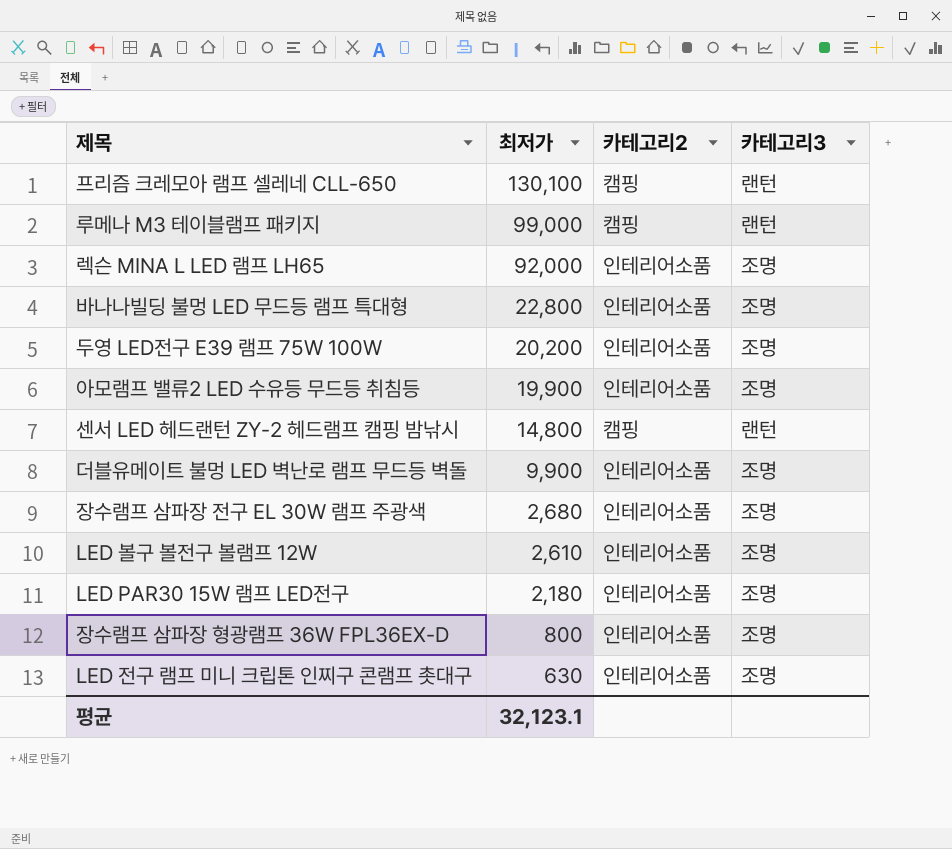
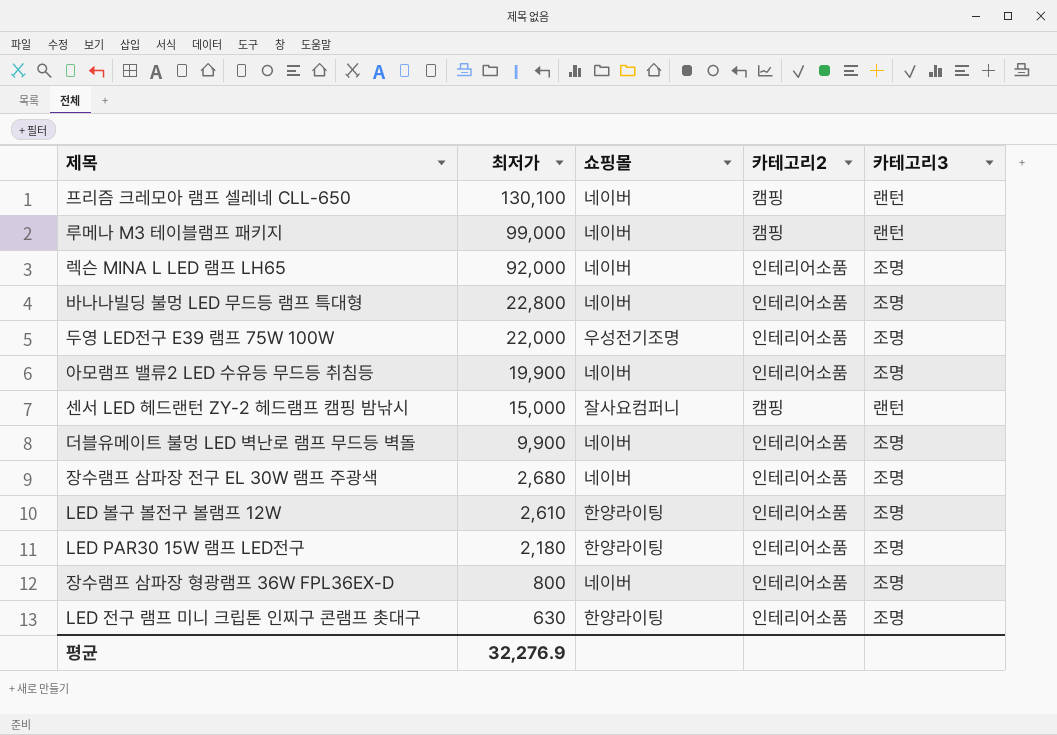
column 쇼핑몰 | position: none -> 3
두영 LED전구 E39 램프 75W 100W | 최저가: 20,200 -> 22,000
센서 LED 헤드랜턴 ZY-2 헤드램프 캠핑 밤낚시 | 최저가: 14,800 -> 15,000
평균 | 최저가: 32,123.1 -> 32,276.9

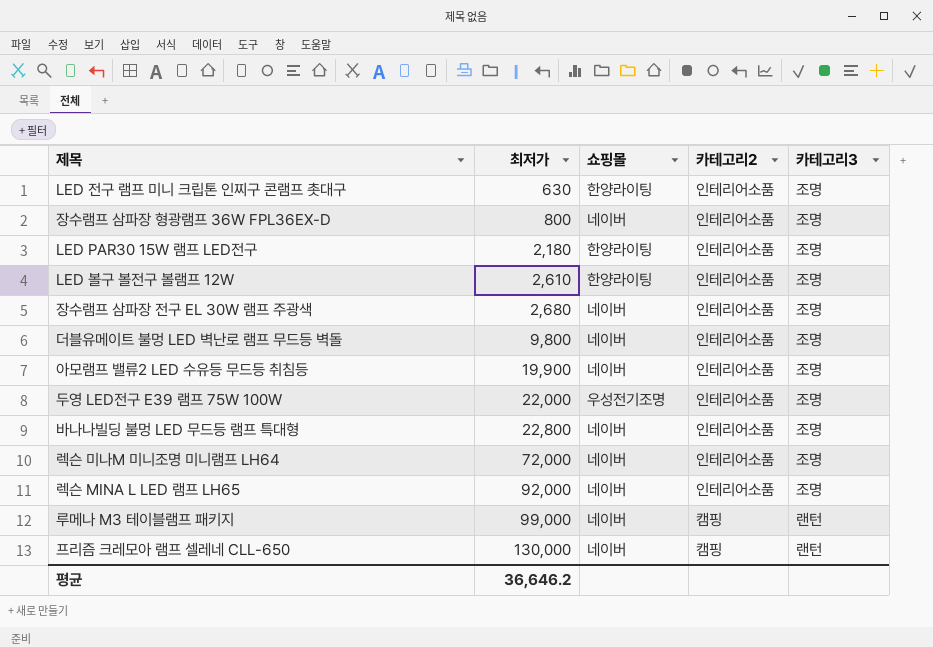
row order: 최저가 descending -> 최저가 ascending
row 센서 LED 헤드랜턴 ZY-2 헤드램프 캠핑 밤낚시: 15,000 | 잘사요컴퍼니 | 캠핑 | 랜턴 -> none
더블유메이트 불멍 LED 벽난로 램프 무드등 벽돌 | 최저가: 9,900 -> 9,800
row 렉슨 미나M 미니조명 미니램프 LH64: none -> 72,000 | 네이버 | 인테리어소품 | 조명
프리즘 크레모아 램프 셀레네 CLL-650 | 최저가: 130,100 -> 130,000
평균 | 최저가: 32,276.9 -> 36,646.2

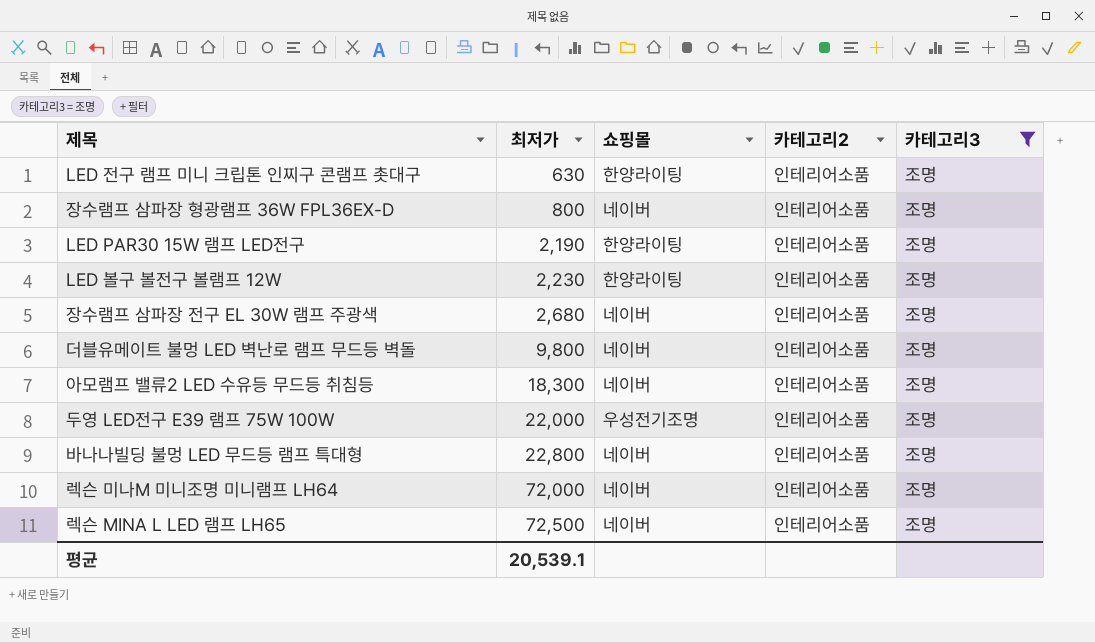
filter: none -> 카테고리3 = 조명
LED PAR30 15W 램프 LED전구 | 최저가: 2,180 -> 2,190
LED 볼구 볼전구 볼램프 12W | 최저가: 2,610 -> 2,230
아모램프 밸류2 LED 수유등 무드등 취침등 | 최저가: 19,900 -> 18,300
렉슨 MINA L LED 램프 LH65 | 최저가: 92,000 -> 72,500
평균 | 최저가: 36,646.2 -> 20,539.1

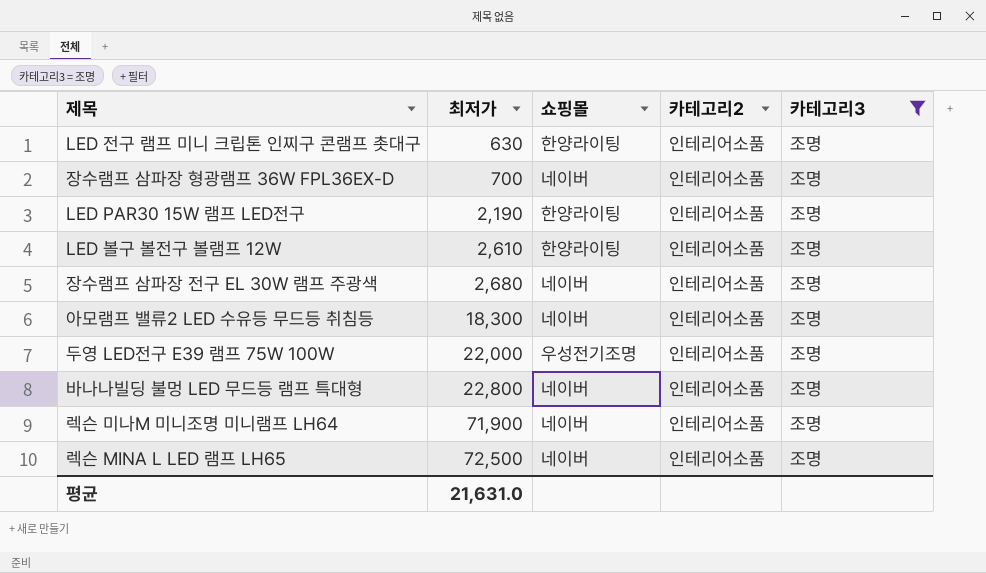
row 더블유메이트 불멍 LED 벽난로 램프 무드등 벽돌: 9,800 | 네이버 | 인테리어소품 | 조명 -> none
장수램프 삼파장 형광램프 36W FPL36EX-D | 최저가: 800 -> 700
LED 볼구 볼전구 볼램프 12W | 최저가: 2,230 -> 2,610
렉슨 미나M 미니조명 미니램프 LH64 | 최저가: 72,000 -> 71,900
평균 | 최저가: 20,539.1 -> 21,631.0

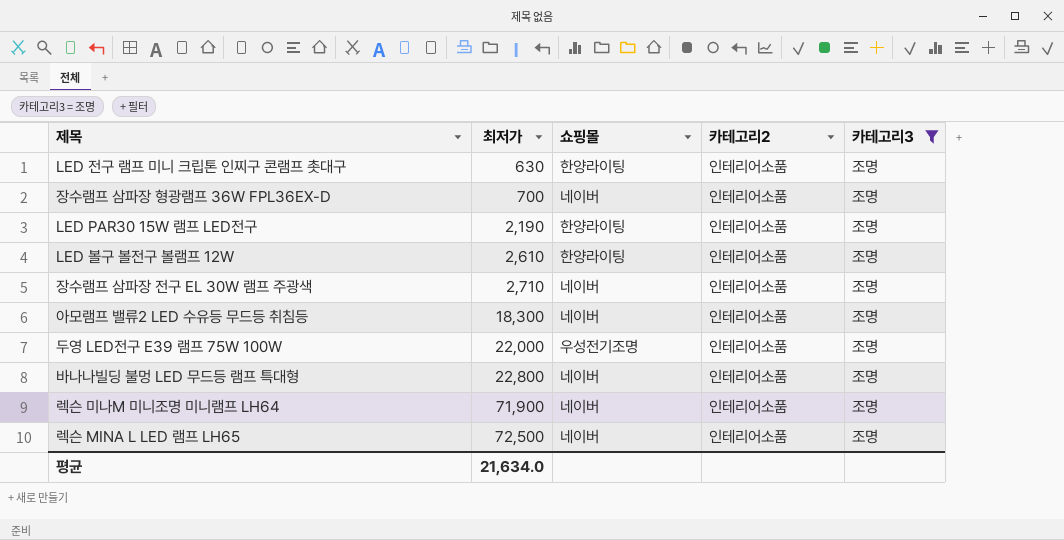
장수램프 삼파장 전구 EL 30W 램프 주광색 | 최저가: 2,680 -> 2,710
평균 | 최저가: 21,631.0 -> 21,634.0

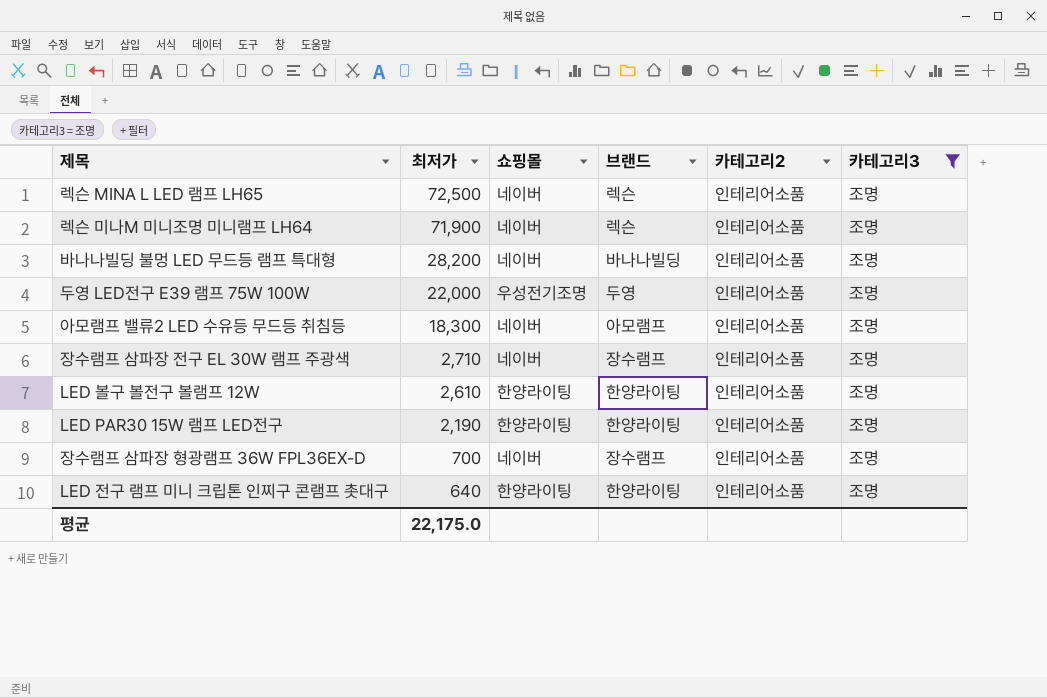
row order: 최저가 ascending -> 최저가 descending
column 브랜드 | position: none -> 4
바나나빌딩 불멍 LED 무드등 램프 특대형 | 최저가: 22,800 -> 28,200
LED 전구 램프 미니 크립톤 인찌구 콘램프 촛대구 | 최저가: 630 -> 640
평균 | 최저가: 21,634.0 -> 22,175.0

